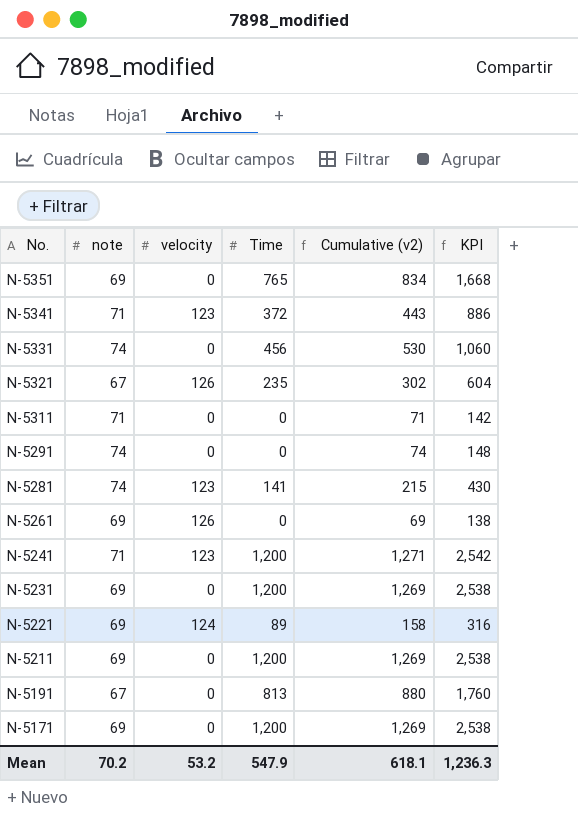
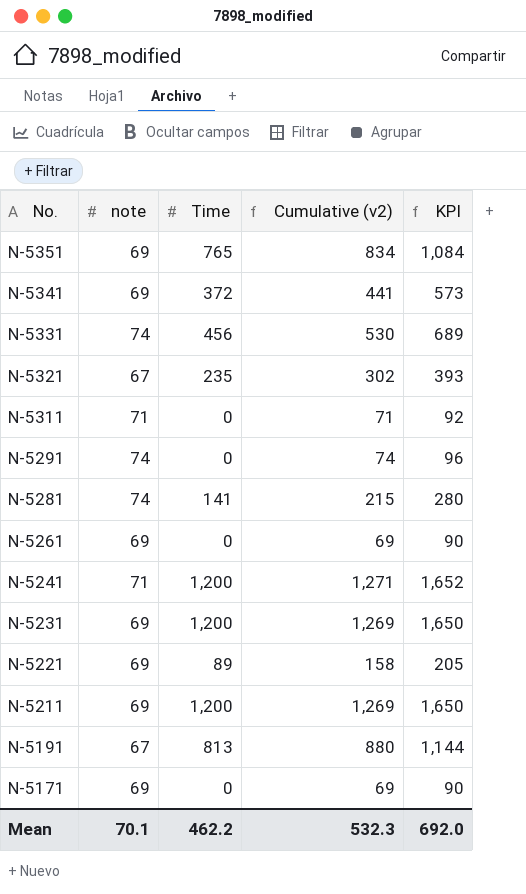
column velocity | position: 3 -> none
column KPI | formula: [Cumulative (v2)] * 2 -> [Cumulative (v2)] * 1.3
N-5341 | note: 71 -> 69
N-5341 | Cumulative (v2): 443 -> 441
N-5171 | Time: 1,200 -> 0
N-5171 | Cumulative (v2): 1,269 -> 69
Mean | note: 70.2 -> 70.1
Mean | Time: 547.9 -> 462.2
Mean | Cumulative (v2): 618.1 -> 532.3
Mean | KPI: 1,236.3 -> 692.0

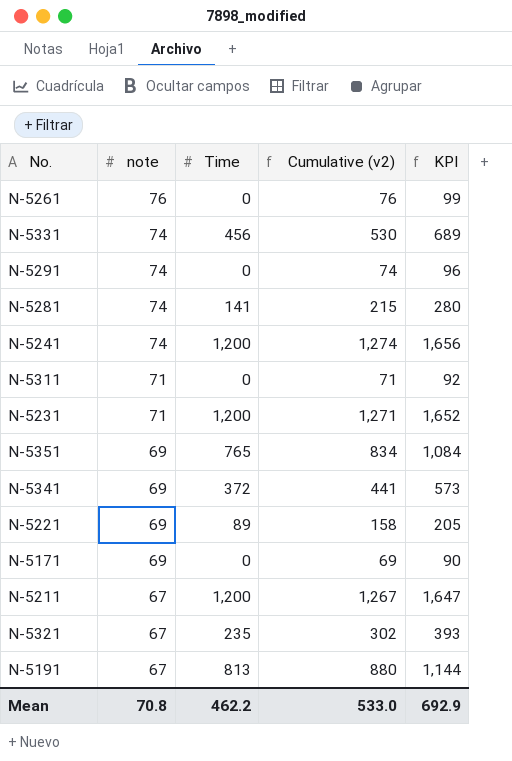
row order: No. descending -> note descending
N-5261 | note: 69 -> 76
N-5261 | Cumulative (v2): 69 -> 76
N-5261 | KPI: 90 -> 99
N-5241 | note: 71 -> 74
N-5241 | Cumulative (v2): 1,271 -> 1,274
N-5241 | KPI: 1,652 -> 1,656
N-5231 | note: 69 -> 71
N-5231 | Cumulative (v2): 1,269 -> 1,271
N-5231 | KPI: 1,650 -> 1,652
N-5211 | note: 69 -> 67
N-5211 | Cumulative (v2): 1,269 -> 1,267
N-5211 | KPI: 1,650 -> 1,647
Mean | note: 70.1 -> 70.8
Mean | Cumulative (v2): 532.3 -> 533.0
Mean | KPI: 692.0 -> 692.9

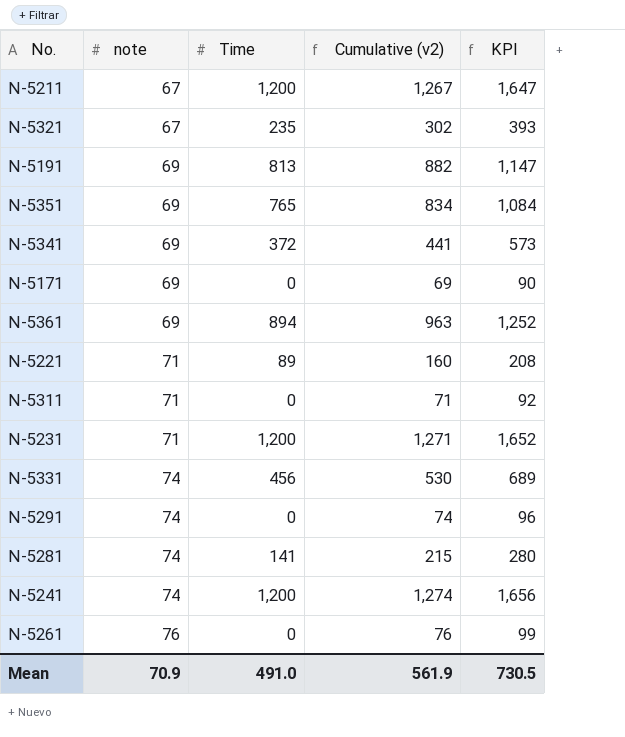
row order: note descending -> note ascending
N-5191 | note: 67 -> 69
N-5191 | Cumulative (v2): 880 -> 882
N-5191 | KPI: 1,144 -> 1,147
row N-5361: none -> 69 | 894 | 963 | 1,252
N-5221 | note: 69 -> 71
N-5221 | Cumulative (v2): 158 -> 160
N-5221 | KPI: 205 -> 208
Mean | note: 70.8 -> 70.9
Mean | Time: 462.2 -> 491.0
Mean | Cumulative (v2): 533.0 -> 561.9
Mean | KPI: 692.9 -> 730.5

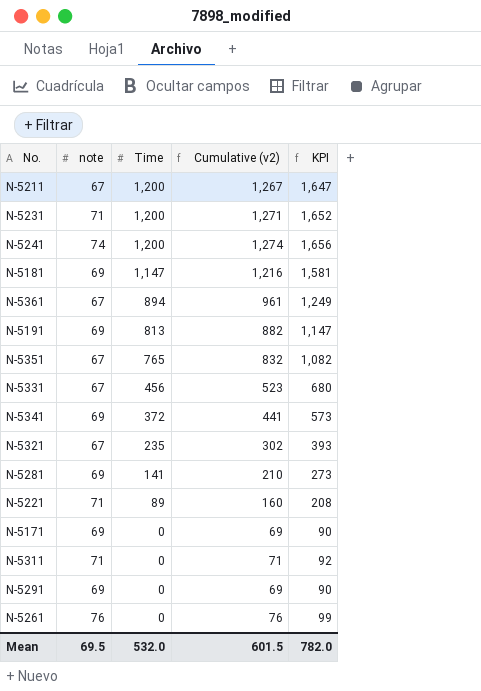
row order: note ascending -> Time descending
row N-5181: none -> 69 | 1,147 | 1,216 | 1,581
N-5361 | note: 69 -> 67
N-5361 | Cumulative (v2): 963 -> 961
N-5361 | KPI: 1,252 -> 1,249
N-5351 | note: 69 -> 67
N-5351 | Cumulative (v2): 834 -> 832
N-5351 | KPI: 1,084 -> 1,082
N-5331 | note: 74 -> 67
N-5331 | Cumulative (v2): 530 -> 523
N-5331 | KPI: 689 -> 680
N-5281 | note: 74 -> 69
N-5281 | Cumulative (v2): 215 -> 210
N-5281 | KPI: 280 -> 273
N-5291 | note: 74 -> 69
N-5291 | Cumulative (v2): 74 -> 69
N-5291 | KPI: 96 -> 90
Mean | note: 70.9 -> 69.5
Mean | Time: 491.0 -> 532.0
Mean | Cumulative (v2): 561.9 -> 601.5
Mean | KPI: 730.5 -> 782.0

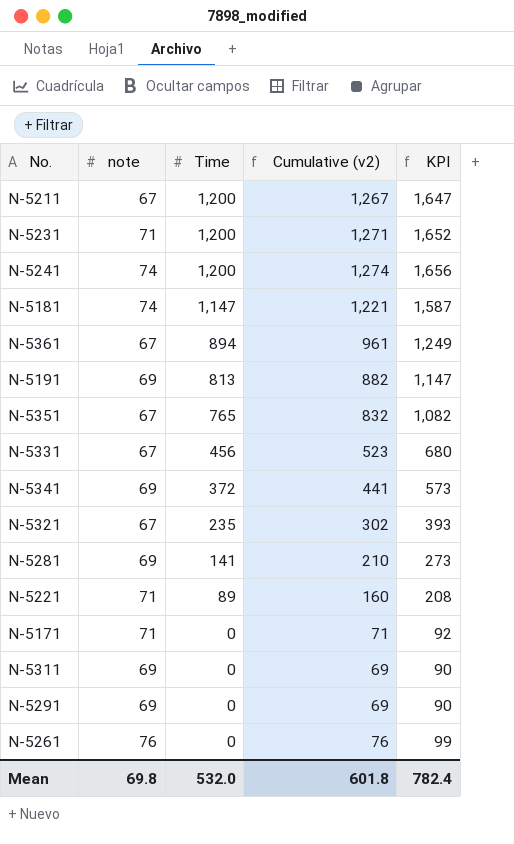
N-5181 | note: 69 -> 74
N-5181 | Cumulative (v2): 1,216 -> 1,221
N-5181 | KPI: 1,581 -> 1,587
N-5171 | note: 69 -> 71
N-5171 | Cumulative (v2): 69 -> 71
N-5171 | KPI: 90 -> 92
N-5311 | note: 71 -> 69
N-5311 | Cumulative (v2): 71 -> 69
N-5311 | KPI: 92 -> 90
Mean | note: 69.5 -> 69.8
Mean | Cumulative (v2): 601.5 -> 601.8
Mean | KPI: 782.0 -> 782.4

